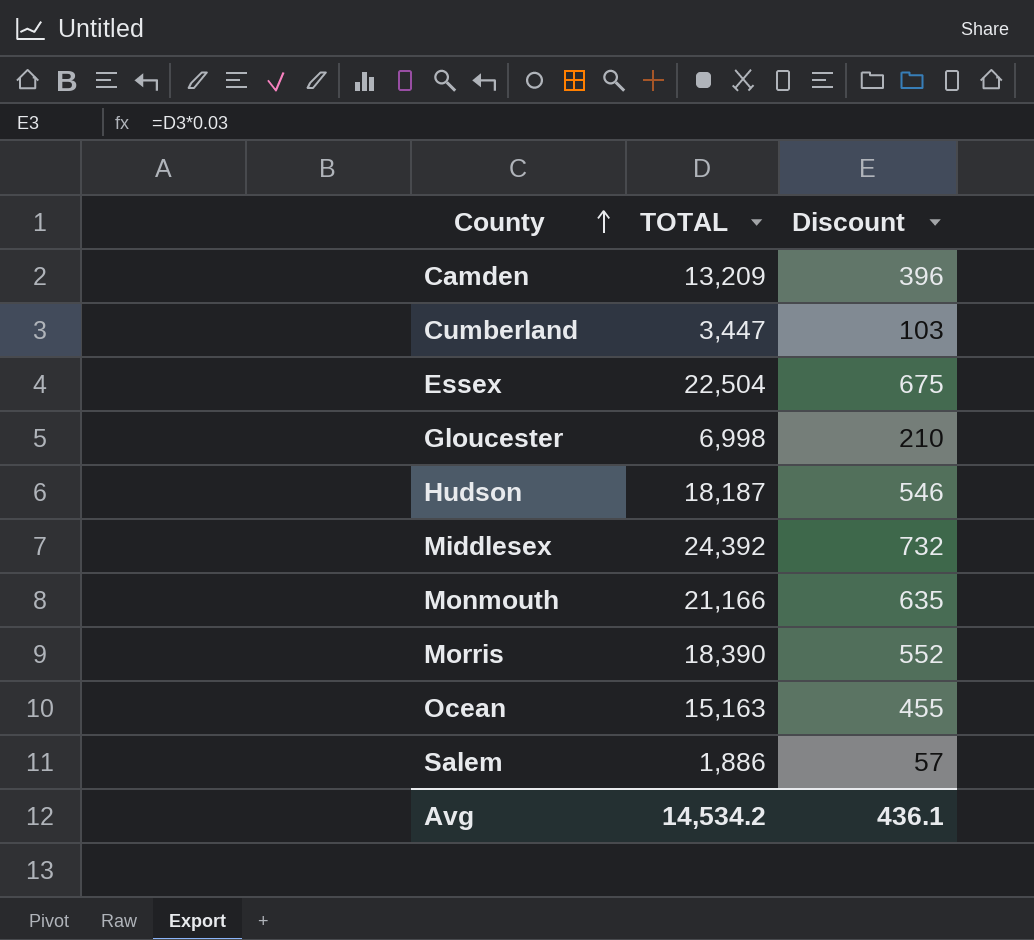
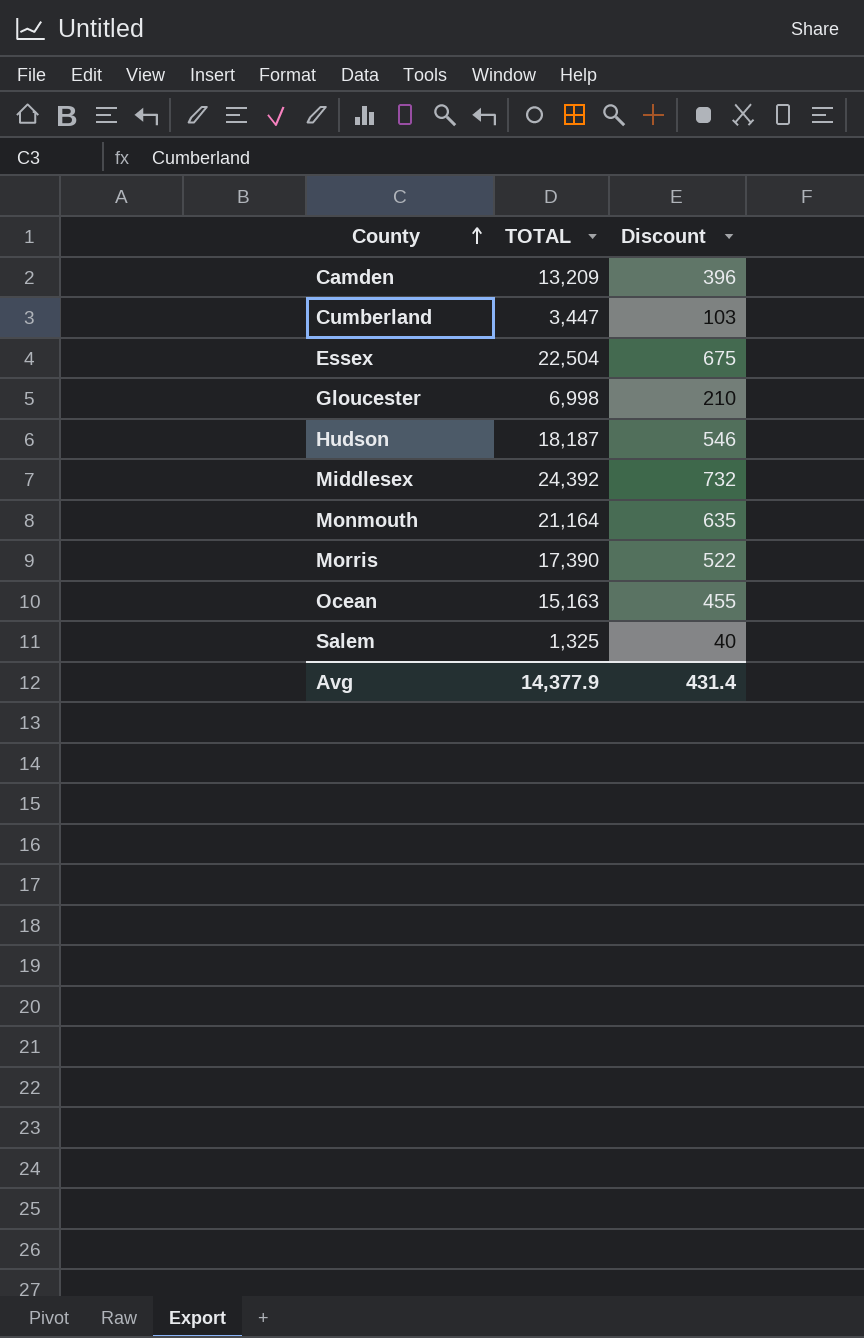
Monmouth | TOTAL: 21,166 -> 21,164
Morris | TOTAL: 18,390 -> 17,390
Morris | Discount: 552 -> 522
Salem | TOTAL: 1,886 -> 1,325
Salem | Discount: 57 -> 40
Avg | TOTAL: 14,534.2 -> 14,377.9
Avg | Discount: 436.1 -> 431.4

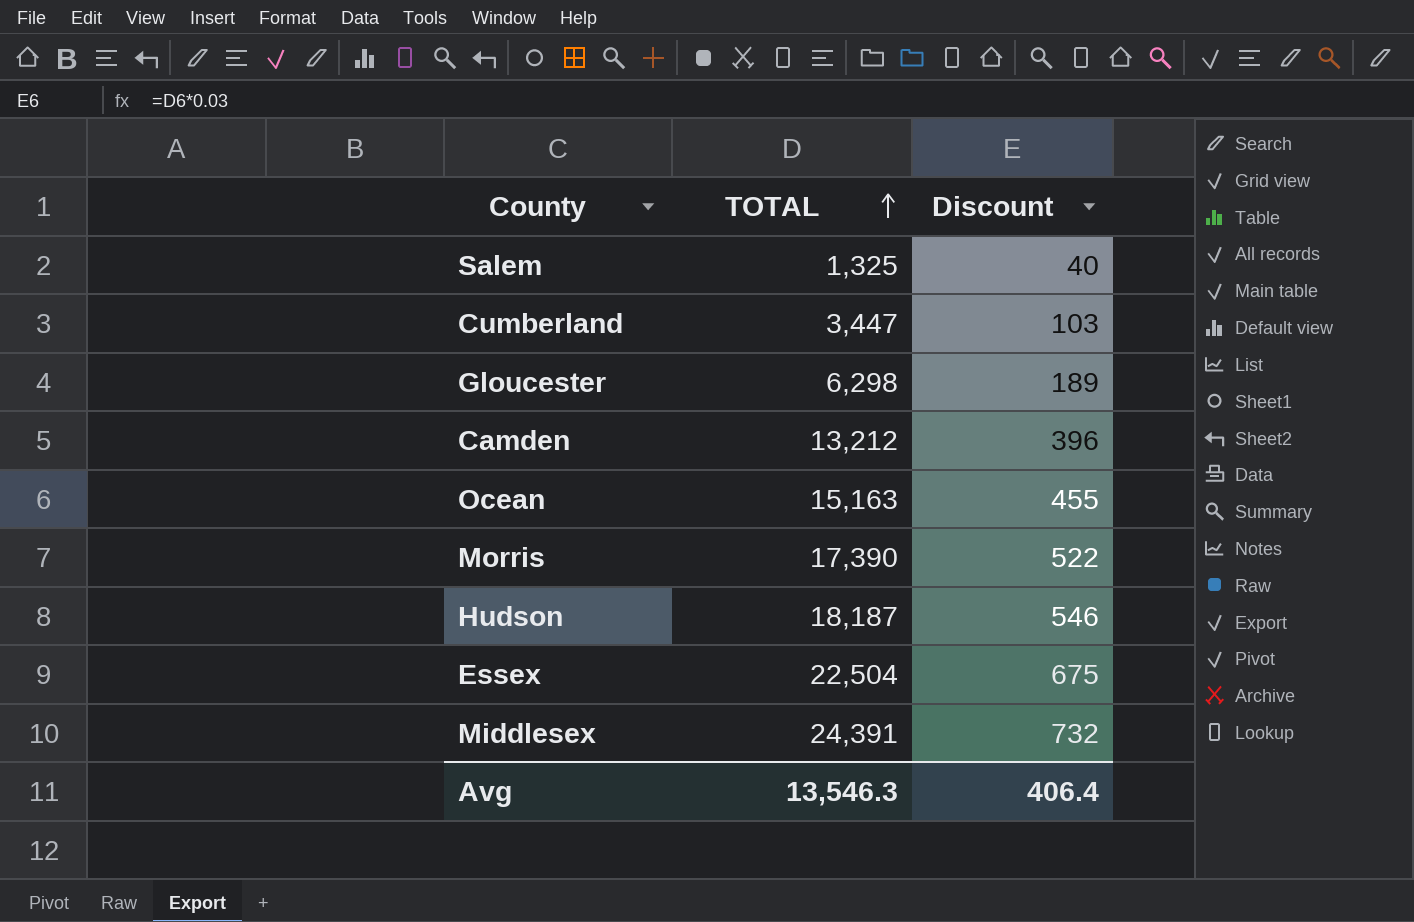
row order: County ascending -> TOTAL ascending
row Monmouth: 21,164 | 635 -> none
Gloucester | TOTAL: 6,998 -> 6,298
Gloucester | Discount: 210 -> 189
Camden | TOTAL: 13,209 -> 13,212
Middlesex | TOTAL: 24,392 -> 24,391
Avg | TOTAL: 14,377.9 -> 13,546.3
Avg | Discount: 431.4 -> 406.4

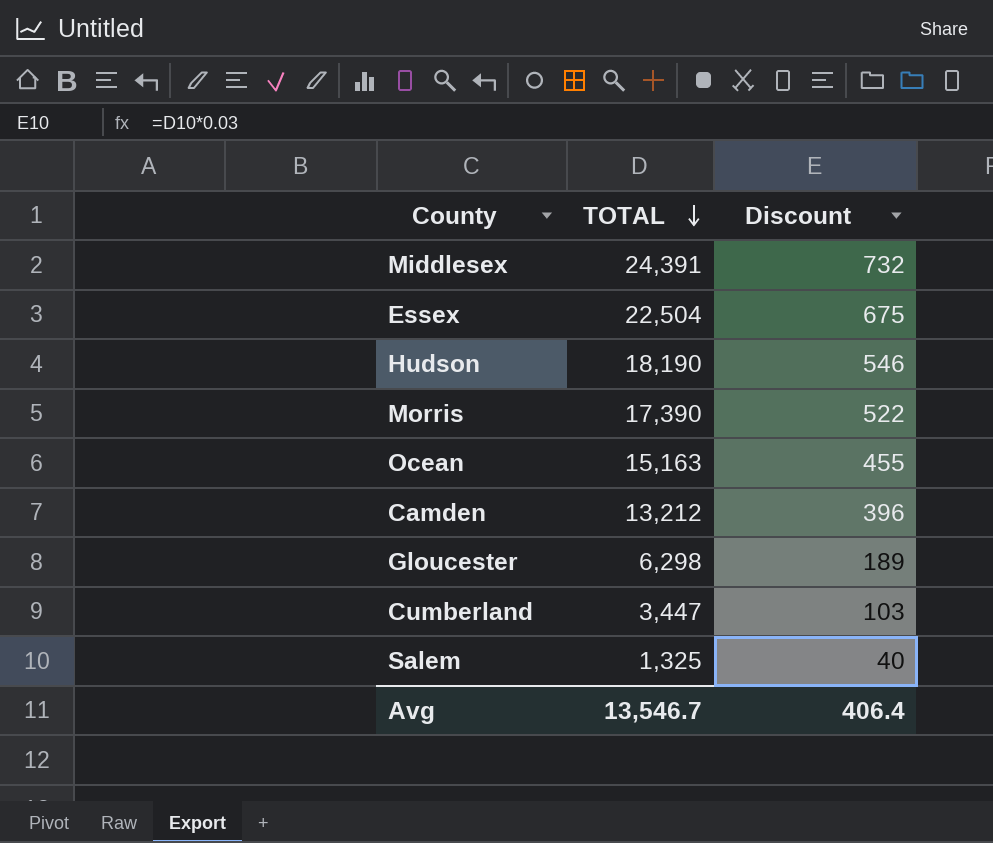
row order: TOTAL ascending -> TOTAL descending
Hudson | TOTAL: 18,187 -> 18,190
Avg | TOTAL: 13,546.3 -> 13,546.7

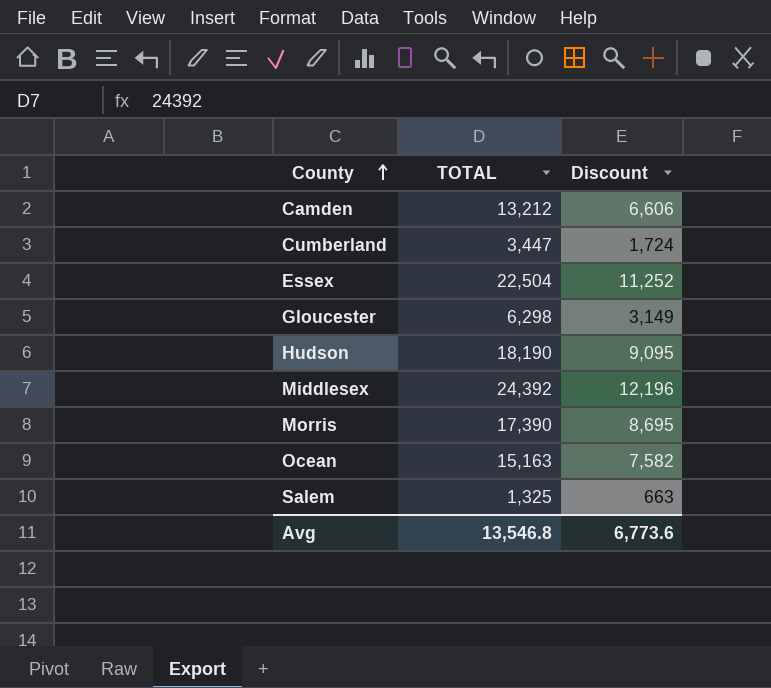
row order: TOTAL descending -> County ascending
column Discount | formula: [TOTAL] * 0.03 -> [TOTAL] * 0.5
Middlesex | TOTAL: 24,391 -> 24,392
Avg | TOTAL: 13,546.7 -> 13,546.8
Avg | Discount: 406.4 -> 6,773.6

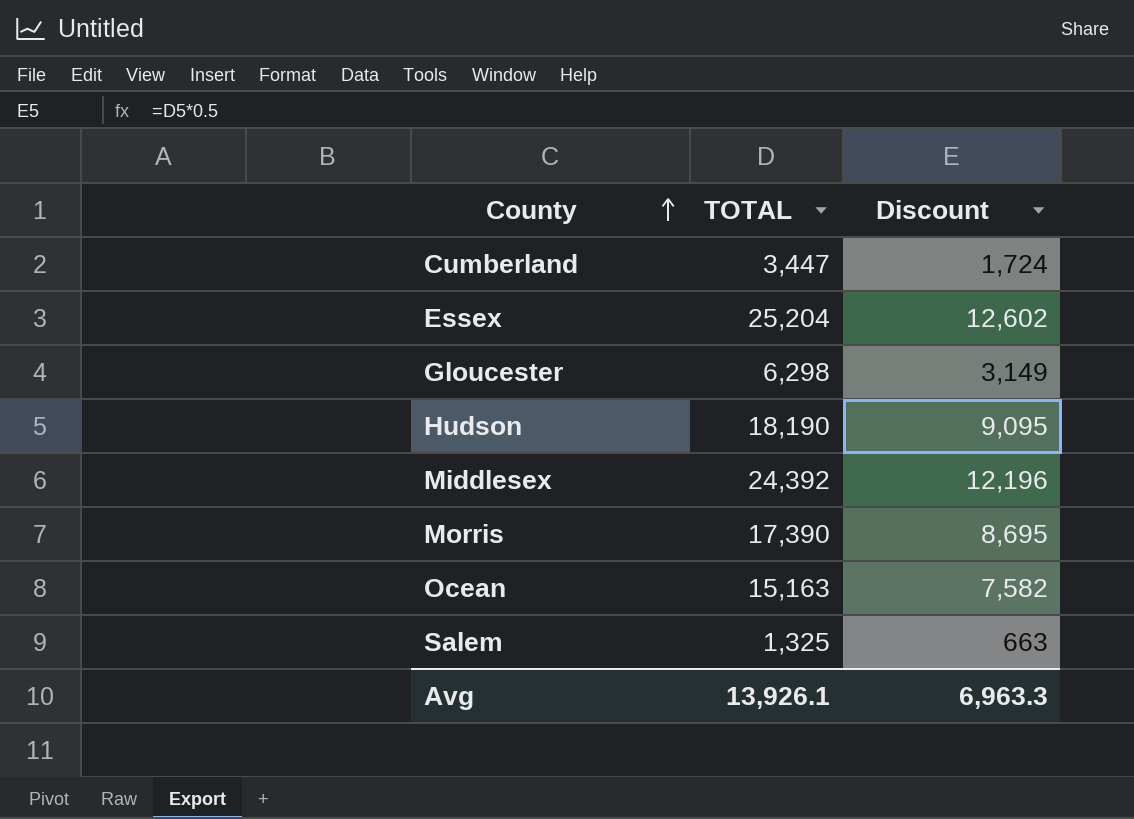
row Camden: 13,212 | 6,606 -> none
Essex | TOTAL: 22,504 -> 25,204
Essex | Discount: 11,252 -> 12,602
Avg | TOTAL: 13,546.8 -> 13,926.1
Avg | Discount: 6,773.6 -> 6,963.3

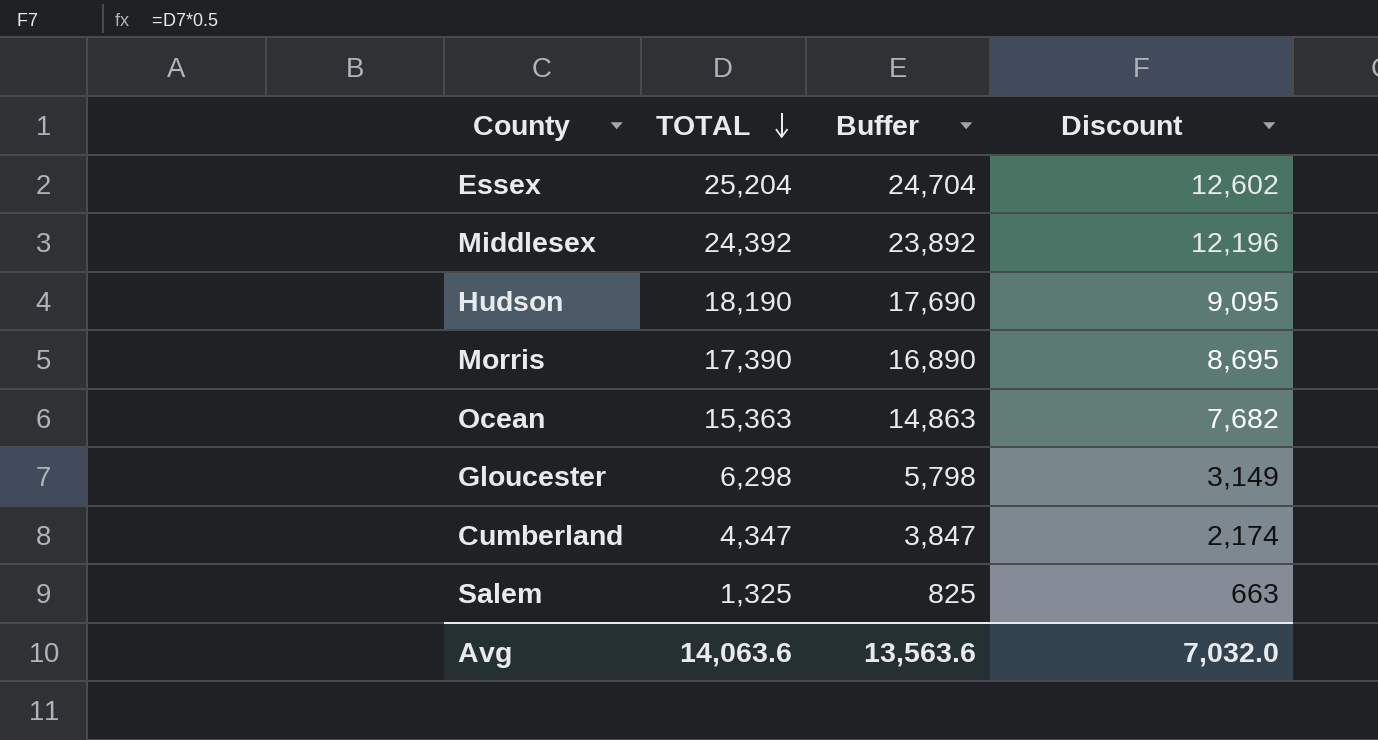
row order: County ascending -> TOTAL descending
column Buffer | formula: none -> [TOTAL] - 500
Ocean | TOTAL: 15,163 -> 15,363
Ocean | Discount: 7,582 -> 7,682
Cumberland | TOTAL: 3,447 -> 4,347
Cumberland | Discount: 1,724 -> 2,174
Avg | TOTAL: 13,926.1 -> 14,063.6
Avg | Discount: 6,963.3 -> 7,032.0

